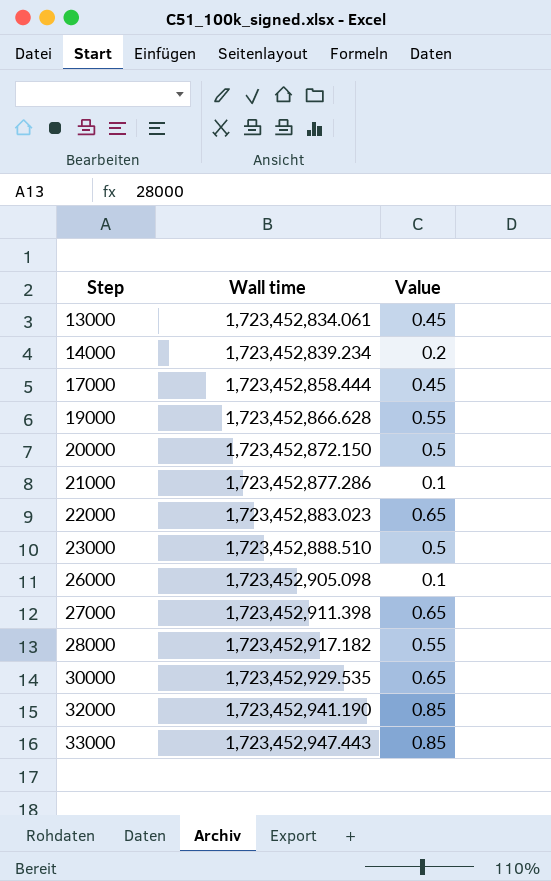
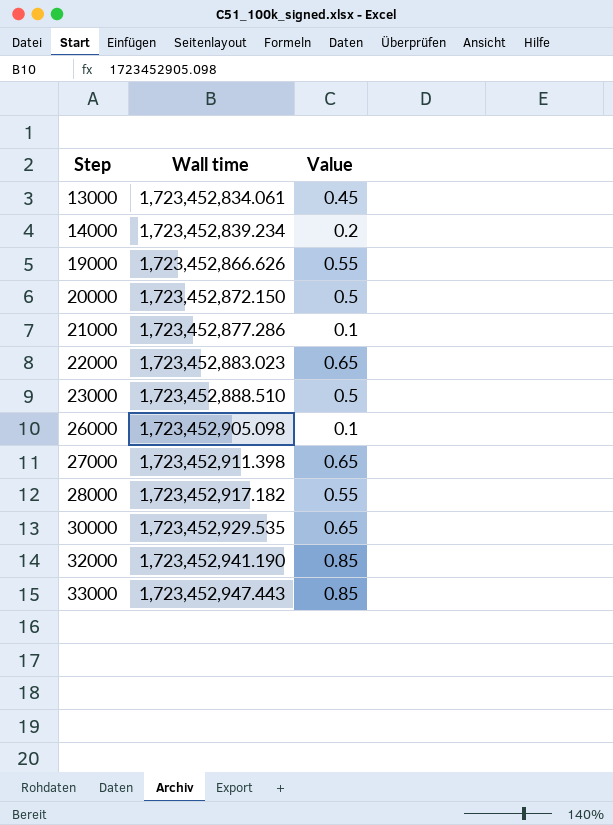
row 17000: 1,723,452,858.444 | 0.45 -> none
19000 | Wall time: 1,723,452,866.628 -> 1,723,452,866.626

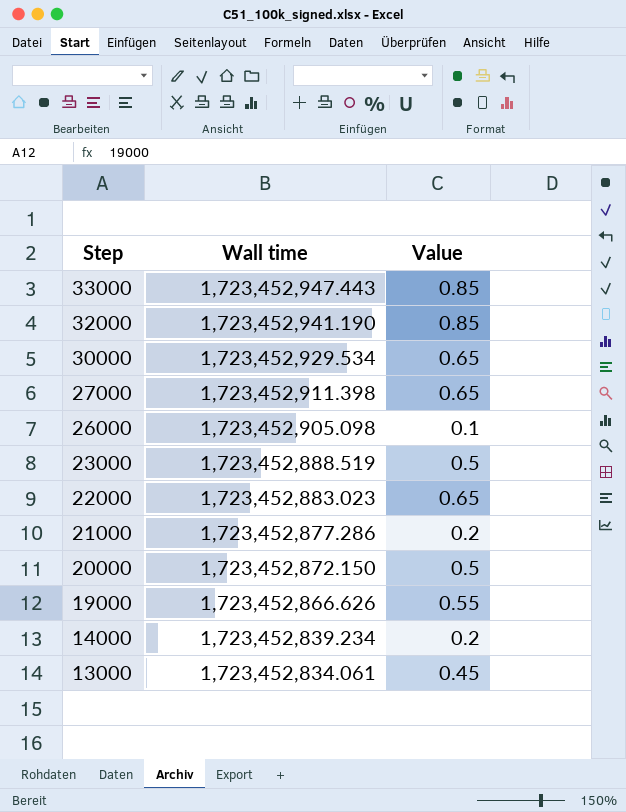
row order: Step ascending -> Step descending
row 28000: 1,723,452,917.182 | 0.55 -> none
30000 | Wall time: 1,723,452,929.535 -> 1,723,452,929.534
23000 | Wall time: 1,723,452,888.510 -> 1,723,452,888.519
21000 | Value: 0.1 -> 0.2

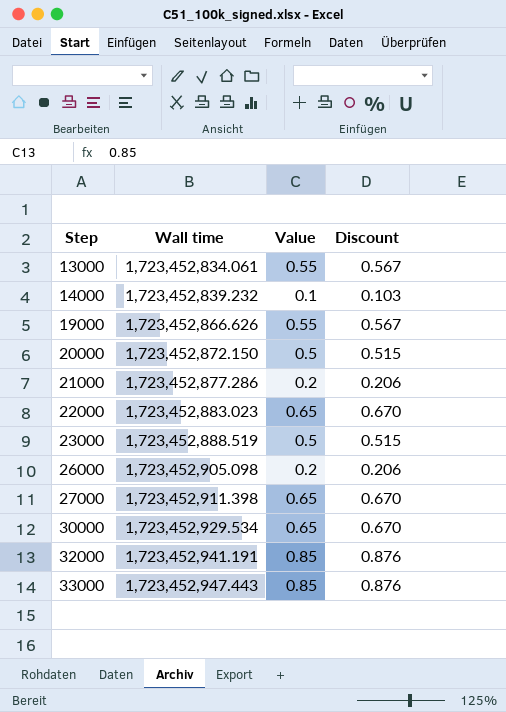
row order: Step descending -> Step ascending
column Discount | formula: none -> [Value] * 1.03
13000 | Value: 0.45 -> 0.55
14000 | Wall time: 1,723,452,839.234 -> 1,723,452,839.232
14000 | Value: 0.2 -> 0.1
26000 | Value: 0.1 -> 0.2
32000 | Wall time: 1,723,452,941.190 -> 1,723,452,941.191

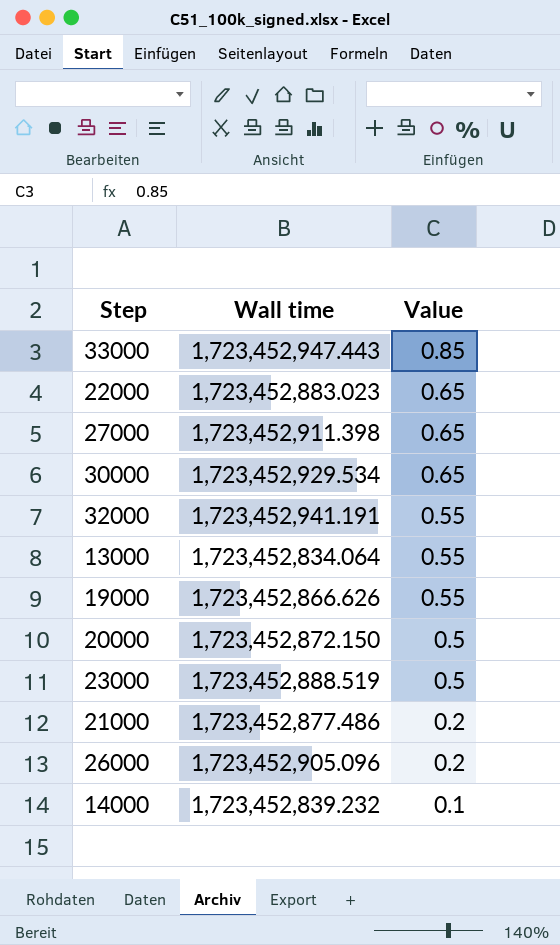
row order: Step ascending -> Value descending
column Discount | formula: [Value] * 1.03 -> none
32000 | Value: 0.85 -> 0.55
13000 | Wall time: 1,723,452,834.061 -> 1,723,452,834.064
21000 | Wall time: 1,723,452,877.286 -> 1,723,452,877.486
26000 | Wall time: 1,723,452,905.098 -> 1,723,452,905.096

